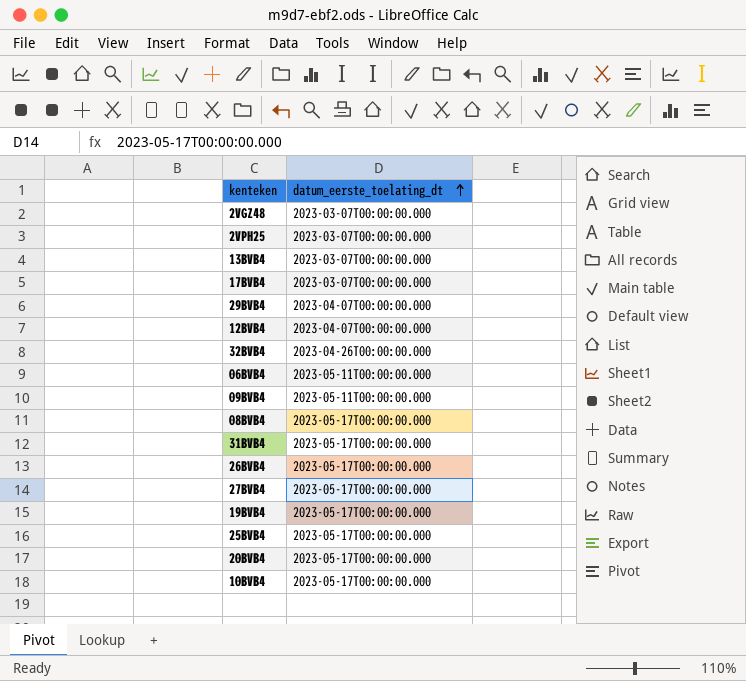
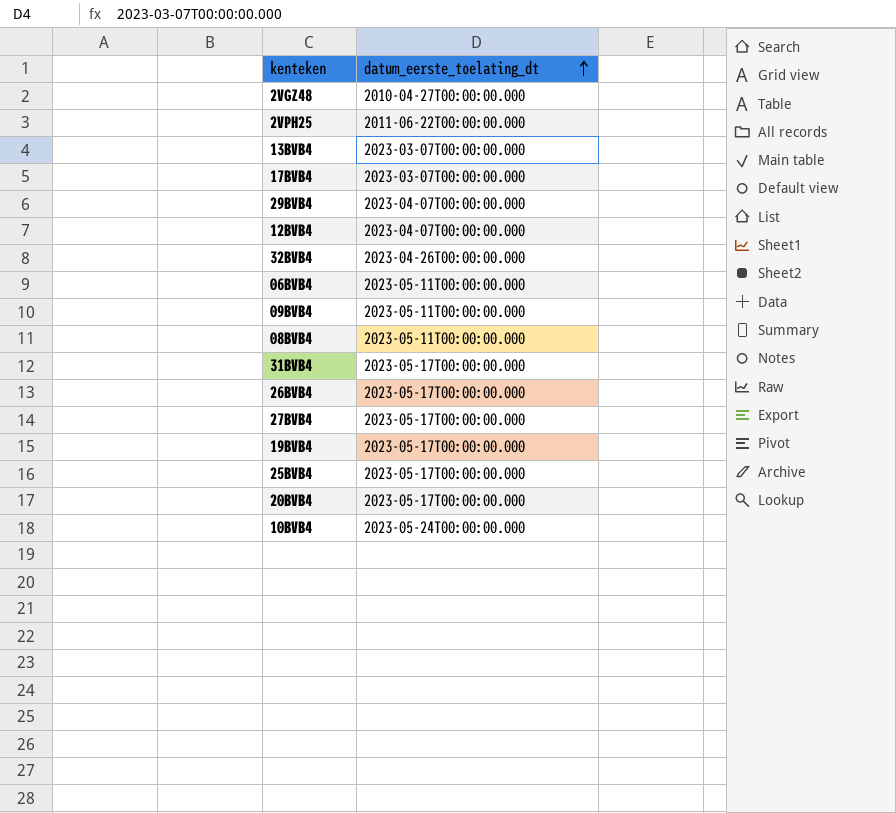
2VGZ48 | datum_eerste_toelating_dt: 2023-03-07T00:00:00.000 -> 2010-04-27T00:00:00.000
2VPH25 | datum_eerste_toelating_dt: 2023-03-07T00:00:00.000 -> 2011-06-22T00:00:00.000
08BVB4 | datum_eerste_toelating_dt: 2023-05-17T00:00:00.000 -> 2023-05-11T00:00:00.000
10BVB4 | datum_eerste_toelating_dt: 2023-05-17T00:00:00.000 -> 2023-05-24T00:00:00.000

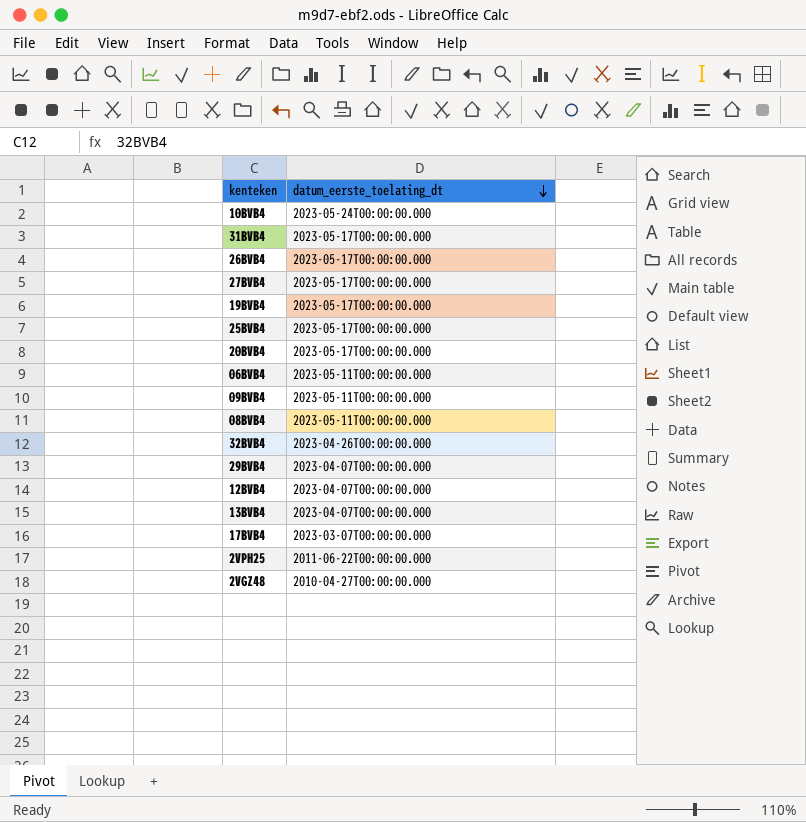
row order: datum_eerste_toelating_dt ascending -> datum_eerste_toelating_dt descending
13BVB4 | datum_eerste_toelating_dt: 2023-03-07T00:00:00.000 -> 2023-04-07T00:00:00.000

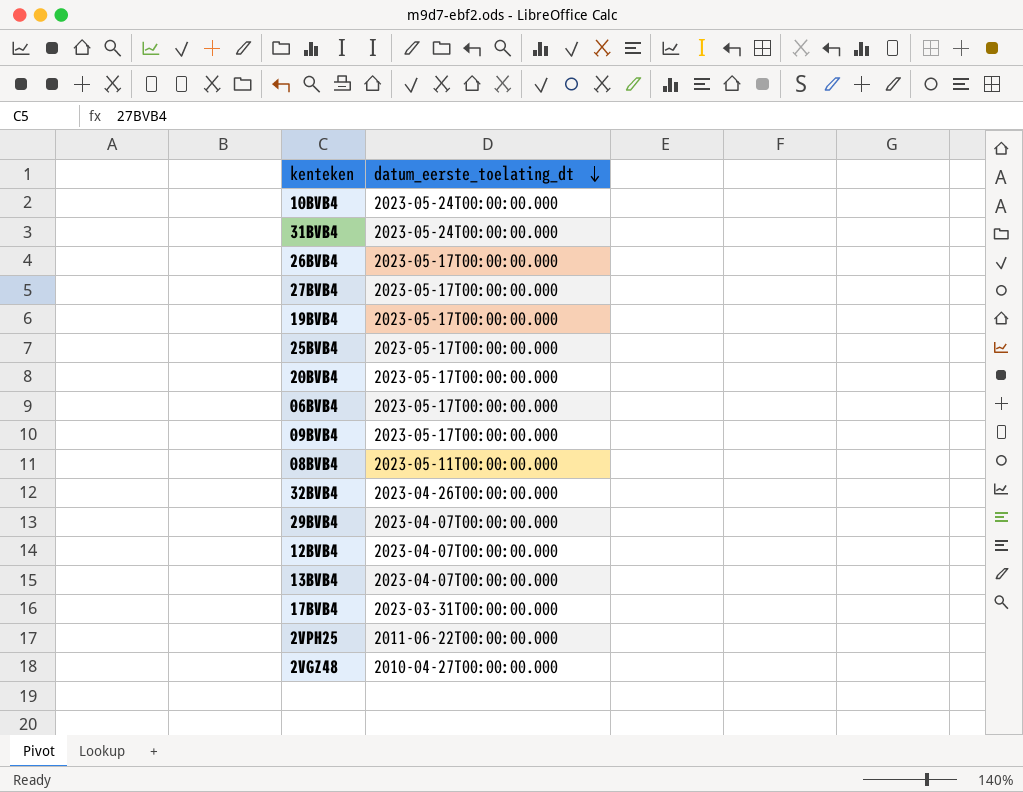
31BVB4 | datum_eerste_toelating_dt: 2023-05-17T00:00:00.000 -> 2023-05-24T00:00:00.000
06BVB4 | datum_eerste_toelating_dt: 2023-05-11T00:00:00.000 -> 2023-05-17T00:00:00.000
09BVB4 | datum_eerste_toelating_dt: 2023-05-11T00:00:00.000 -> 2023-05-17T00:00:00.000
17BVB4 | datum_eerste_toelating_dt: 2023-03-07T00:00:00.000 -> 2023-03-31T00:00:00.000

